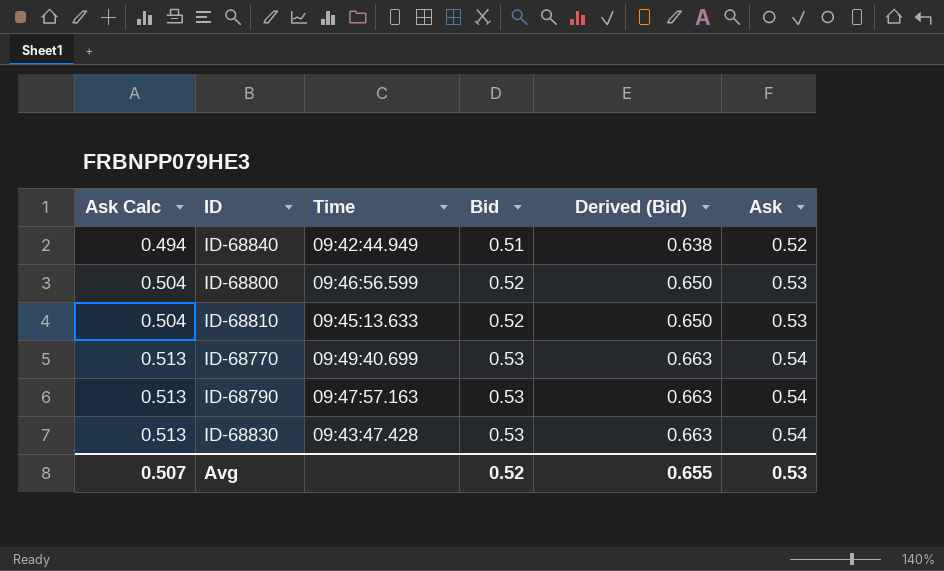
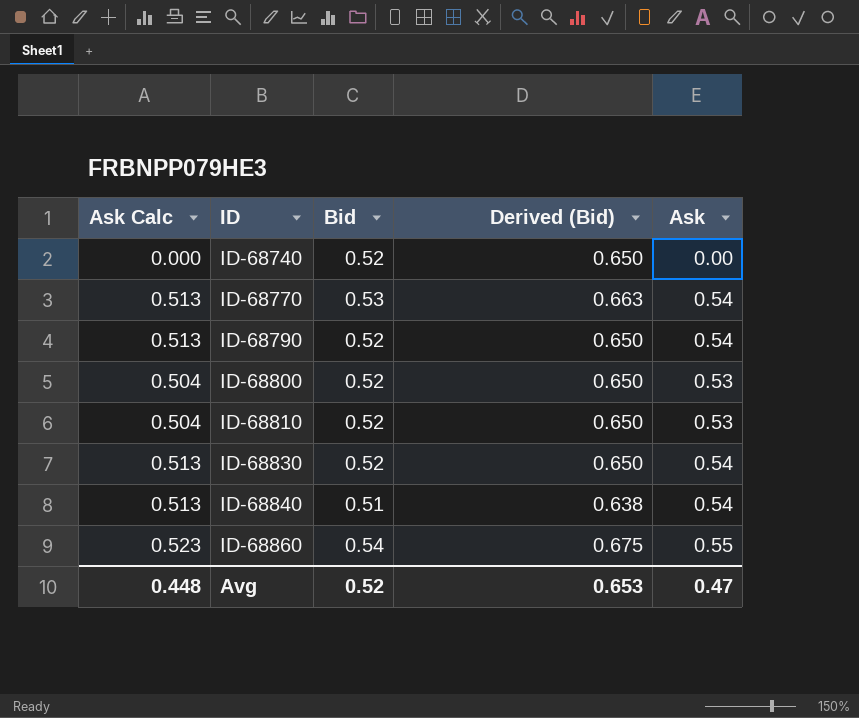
row order: Ask Calc ascending -> ID ascending
column Time | position: 3 -> none
row ID-68740: none -> 0.000 | 0.52 | 0.650 | 0.00
ID-68790 | Bid: 0.53 -> 0.52
ID-68790 | Derived (Bid): 0.663 -> 0.650
ID-68830 | Bid: 0.53 -> 0.52
ID-68830 | Derived (Bid): 0.663 -> 0.650
ID-68840 | Ask Calc: 0.494 -> 0.513
ID-68840 | Ask: 0.52 -> 0.54
row ID-68860: none -> 0.523 | 0.54 | 0.675 | 0.55
Avg | Ask Calc: 0.507 -> 0.448
Avg | Derived (Bid): 0.655 -> 0.653
Avg | Ask: 0.53 -> 0.47

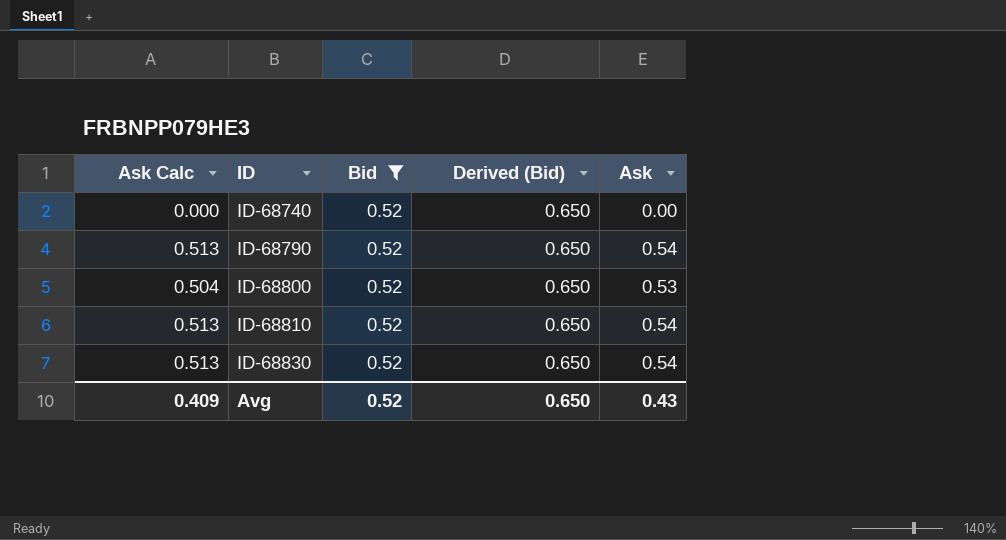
filter: none -> Bid = 0.52
ID-68810 | Ask Calc: 0.504 -> 0.513
ID-68810 | Ask: 0.53 -> 0.54
Avg | Ask Calc: 0.448 -> 0.409
Avg | Derived (Bid): 0.653 -> 0.650
Avg | Ask: 0.47 -> 0.43

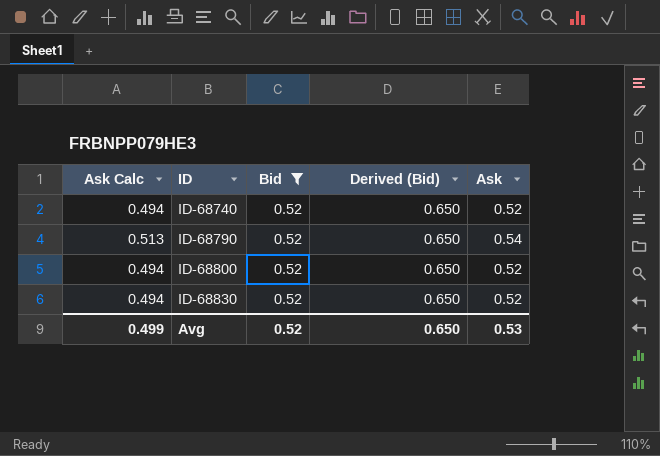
row ID-68810: 0.513 | 0.52 | 0.650 | 0.54 -> none
ID-68740 | Ask Calc: 0.000 -> 0.494
ID-68740 | Ask: 0.00 -> 0.52
ID-68800 | Ask Calc: 0.504 -> 0.494
ID-68800 | Ask: 0.53 -> 0.52
ID-68830 | Ask Calc: 0.513 -> 0.494
ID-68830 | Ask: 0.54 -> 0.52
Avg | Ask Calc: 0.409 -> 0.499
Avg | Ask: 0.43 -> 0.53

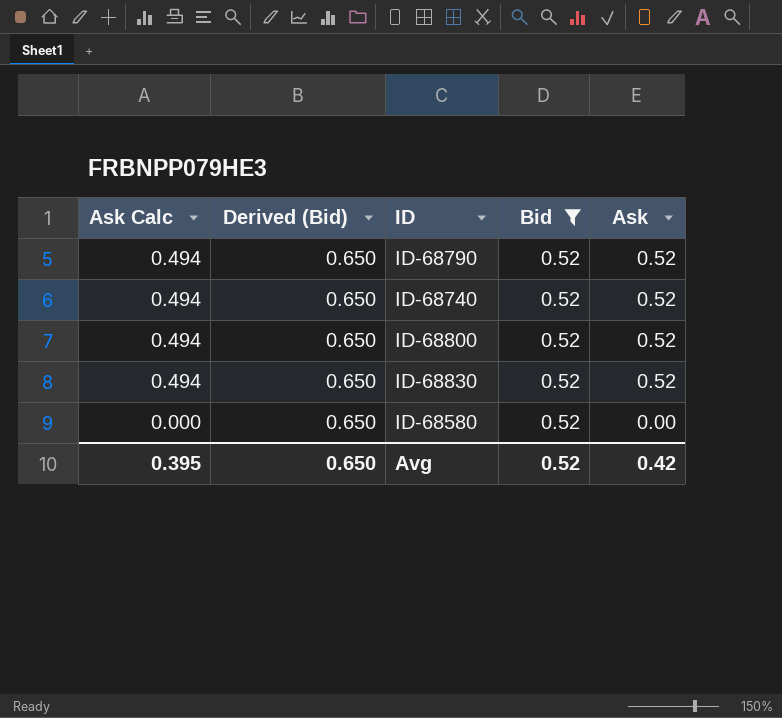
row order: ID ascending -> Ask Calc descending
column Derived (Bid) | position: 4 -> 2
ID-68790 | Ask Calc: 0.513 -> 0.494
ID-68790 | Ask: 0.54 -> 0.52
row ID-68580: none -> 0.000 | 0.650 | 0.52 | 0.00
Avg | Ask Calc: 0.499 -> 0.395
Avg | Ask: 0.53 -> 0.42

